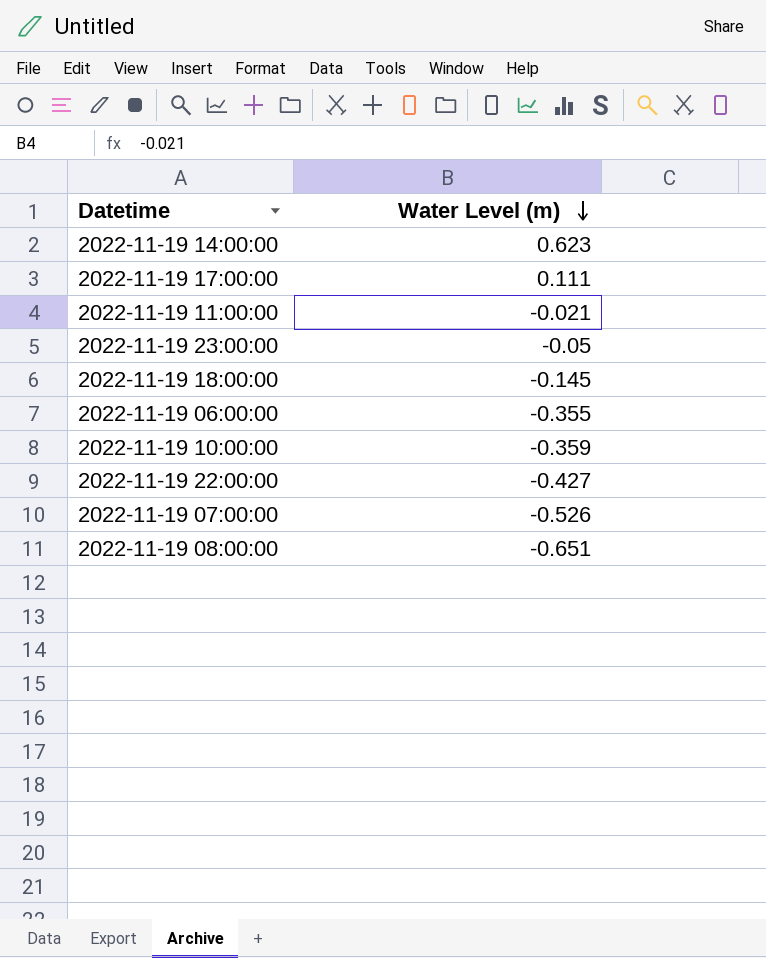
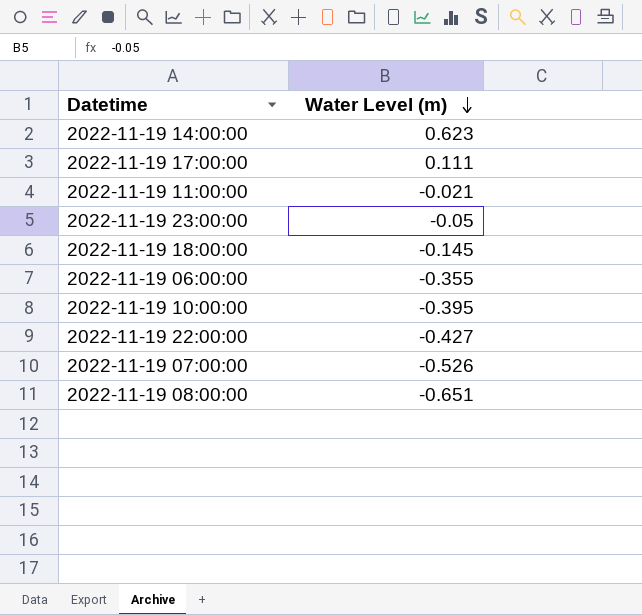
2022-11-19 10:00:00 | Water Level (m): -0.359 -> -0.395

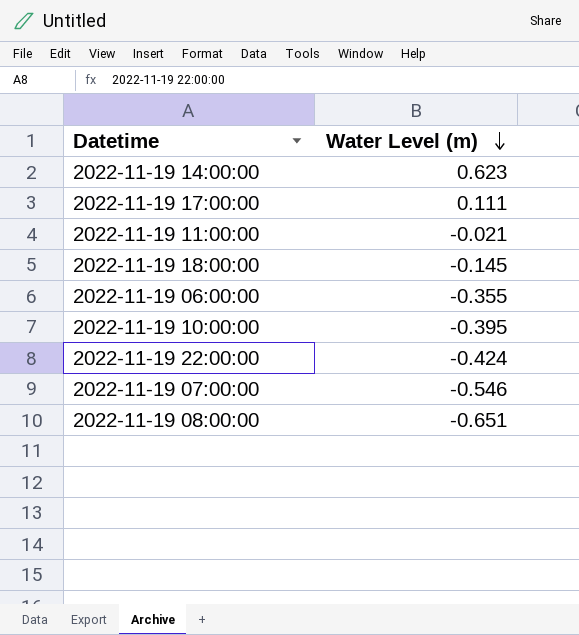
row 2022-11-19 23:00:00: -0.05 -> none
2022-11-19 22:00:00 | Water Level (m): -0.427 -> -0.424
2022-11-19 07:00:00 | Water Level (m): -0.526 -> -0.546

